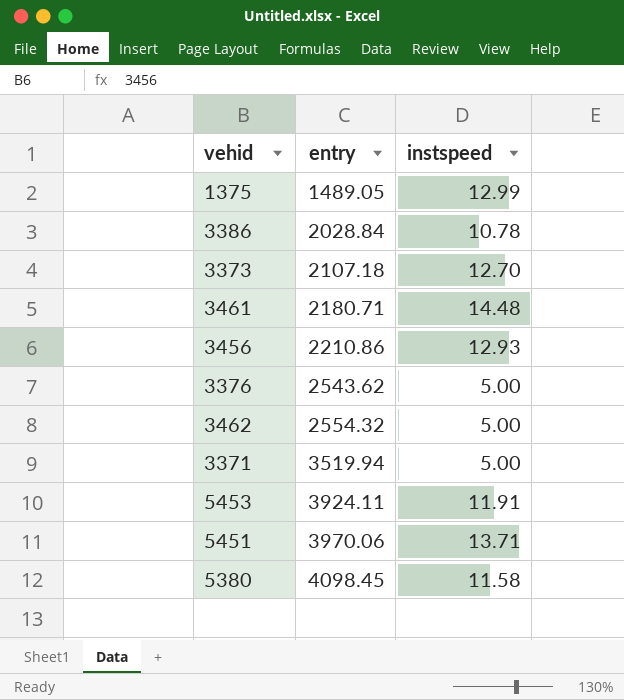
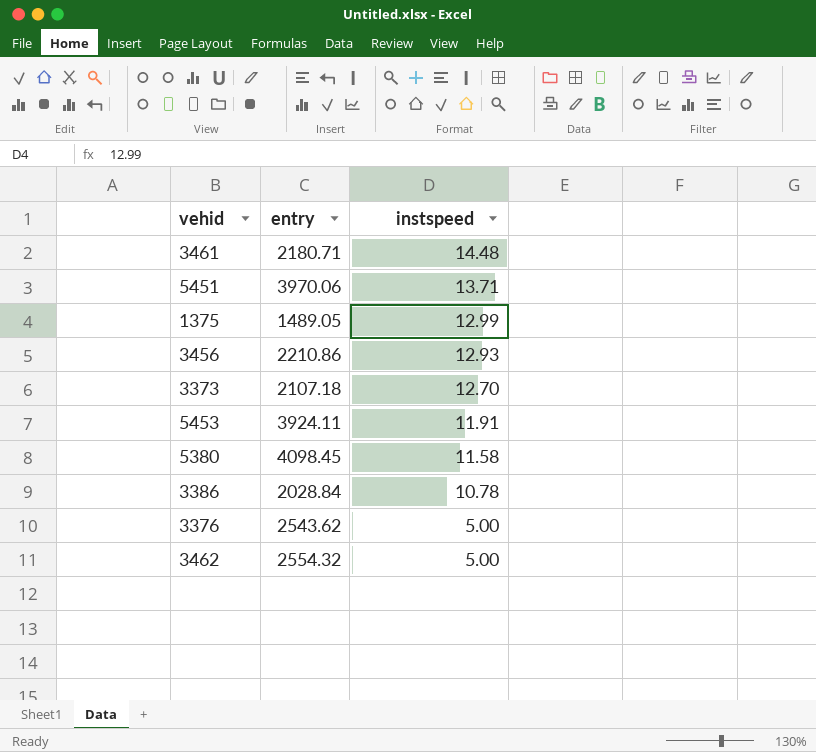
row order: entry ascending -> instspeed descending
row 3371: 3519.94 | 5.00 -> none

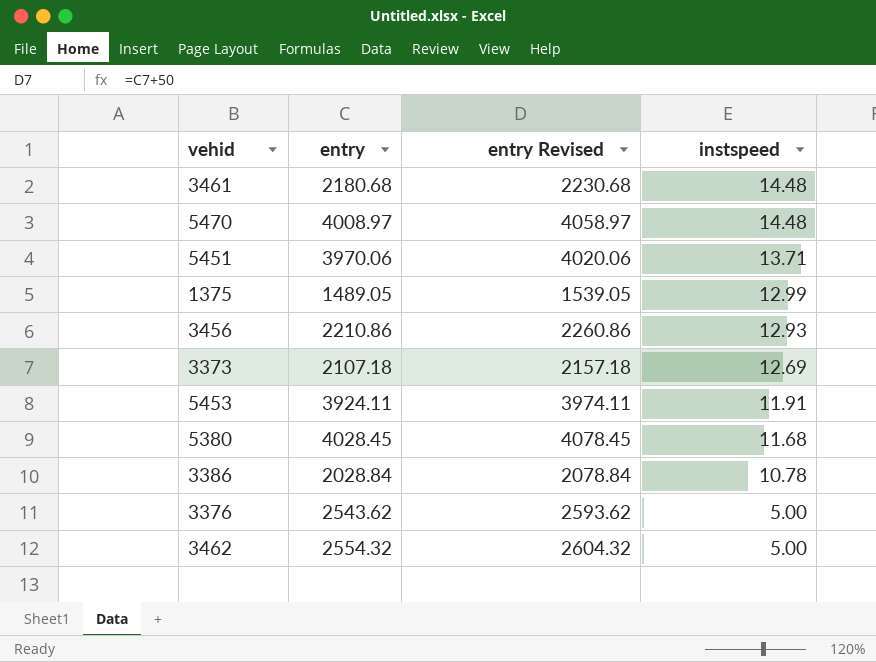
column entry Revised | formula: none -> [entry] + 50
3461 | entry: 2180.71 -> 2180.68
row 5470: none -> 4008.97 | 4058.97 | 14.48
3373 | instspeed: 12.70 -> 12.69
5380 | entry: 4098.45 -> 4028.45
5380 | instspeed: 11.58 -> 11.68

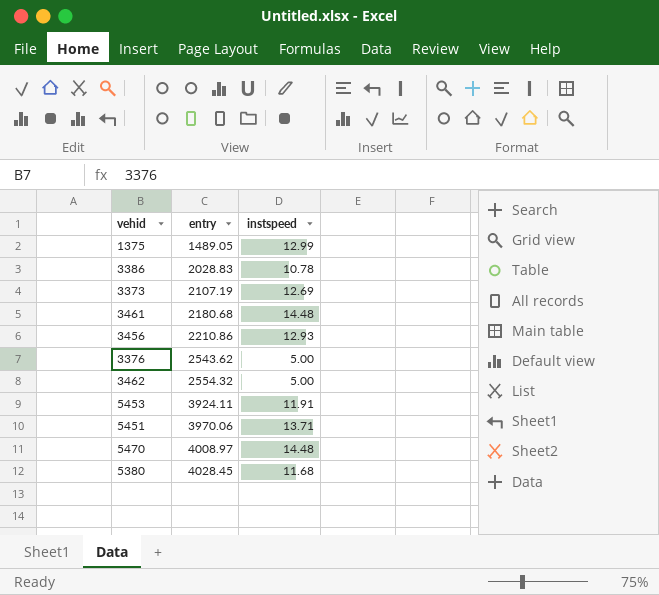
row order: instspeed descending -> entry ascending
column entry Revised | formula: [entry] + 50 -> none
3386 | entry: 2028.84 -> 2028.83
3373 | entry: 2107.18 -> 2107.19

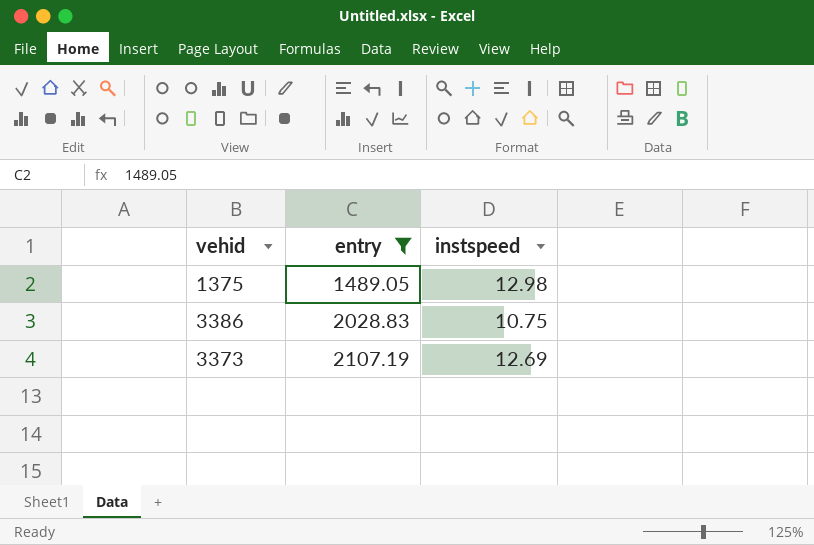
filter: none -> entry <= 2107.19
1375 | instspeed: 12.99 -> 12.98
3386 | instspeed: 10.78 -> 10.75

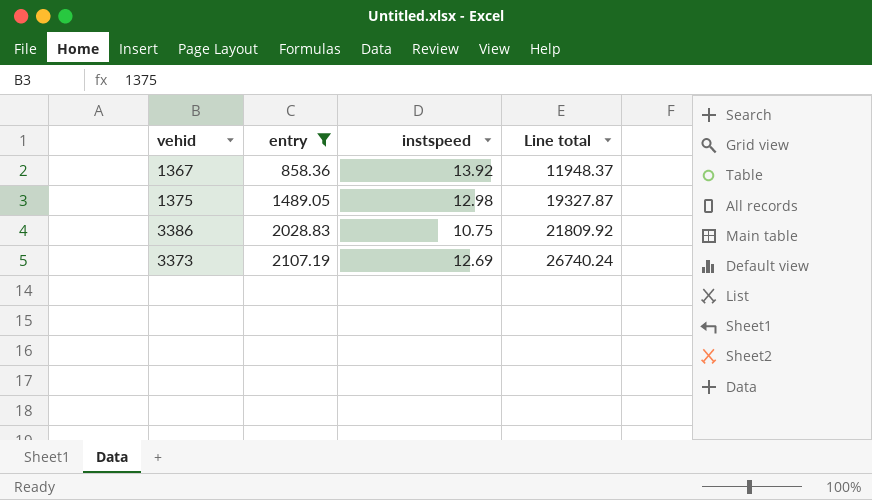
column Line total | formula: none -> [entry] * [instspeed]
row 1367: none -> 858.36 | 13.92 | 11948.37

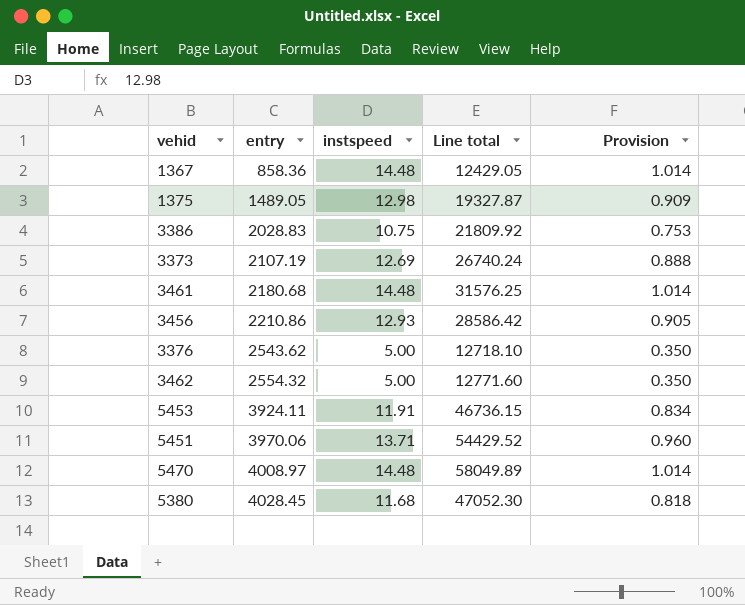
filter: entry <= 2107.19 -> none
column Provision | formula: none -> [instspeed] * 0.07
1367 | instspeed: 13.92 -> 14.48
1367 | Line total: 11948.37 -> 12429.05

